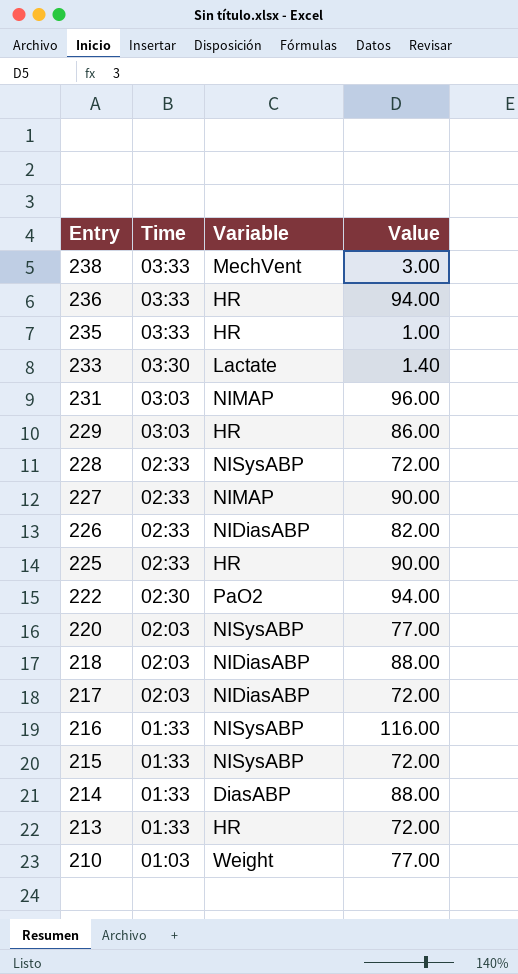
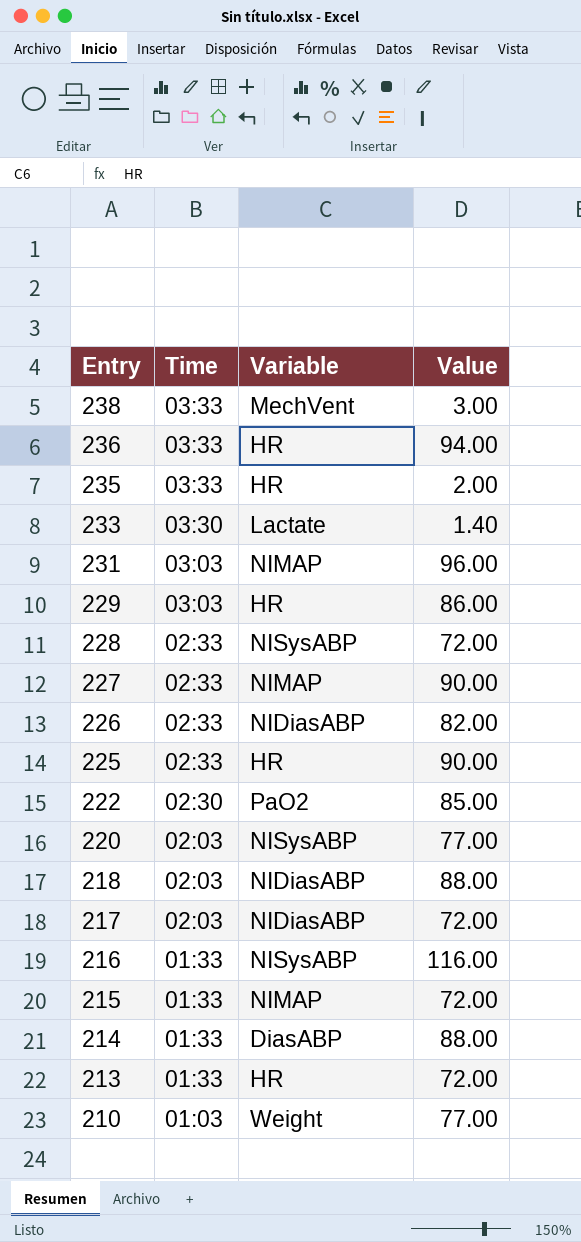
235 | Value: 1.00 -> 2.00
222 | Value: 94.00 -> 85.00
215 | Variable: NISysABP -> NIMAP

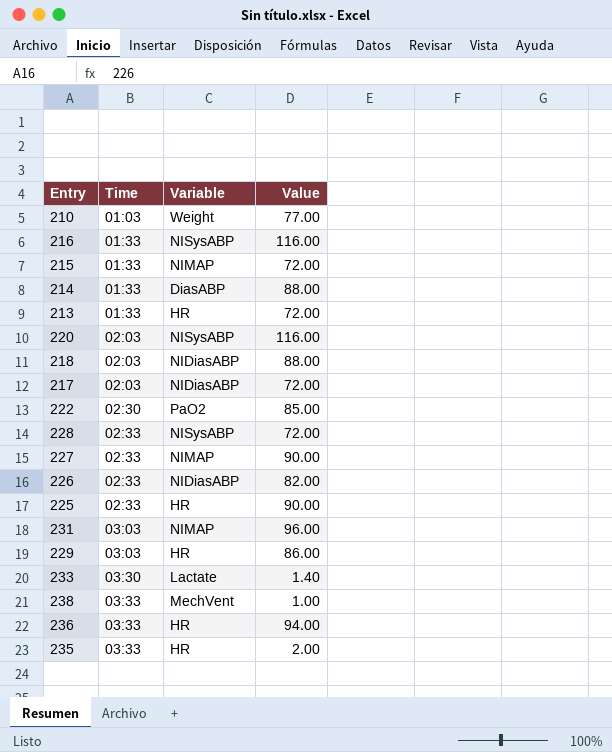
row order: Entry descending -> Time ascending
220 | Value: 77.00 -> 116.00
238 | Value: 3.00 -> 1.00

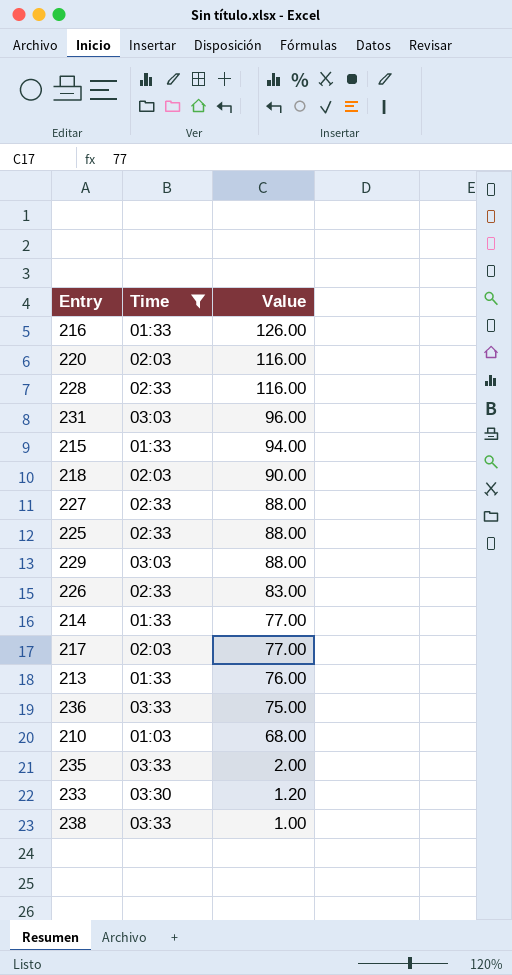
filter: none -> Time != 02:30
row order: Time ascending -> Value descending
column Variable | position: 3 -> none
216 | Value: 116.00 -> 126.00
228 | Value: 72.00 -> 116.00
215 | Value: 72.00 -> 94.00
218 | Value: 88.00 -> 90.00
227 | Value: 90.00 -> 88.00
225 | Value: 90.00 -> 88.00
229 | Value: 86.00 -> 88.00
226 | Value: 82.00 -> 83.00
214 | Value: 88.00 -> 77.00
217 | Value: 72.00 -> 77.00
213 | Value: 72.00 -> 76.00
236 | Value: 94.00 -> 75.00
210 | Value: 77.00 -> 68.00
233 | Value: 1.40 -> 1.20

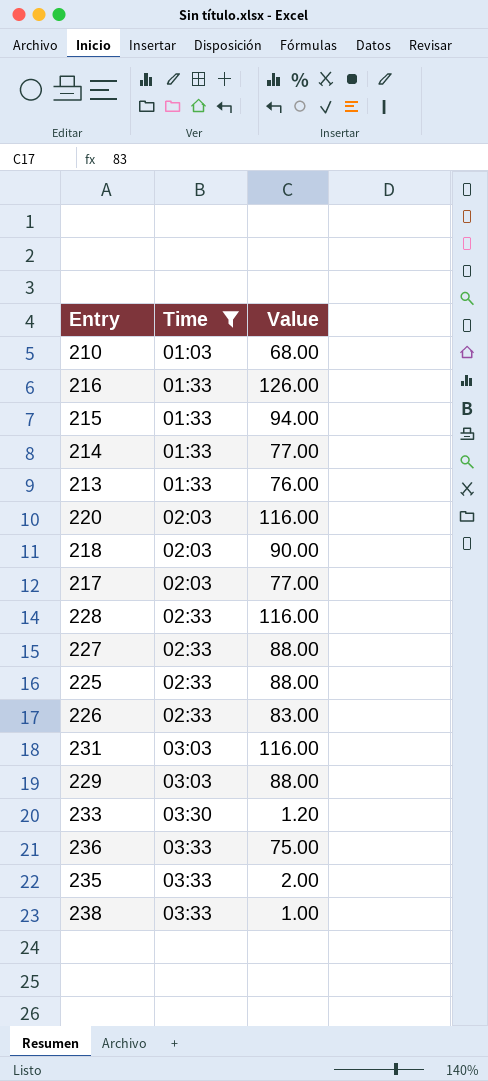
row order: Value descending -> Time ascending
231 | Value: 96.00 -> 116.00

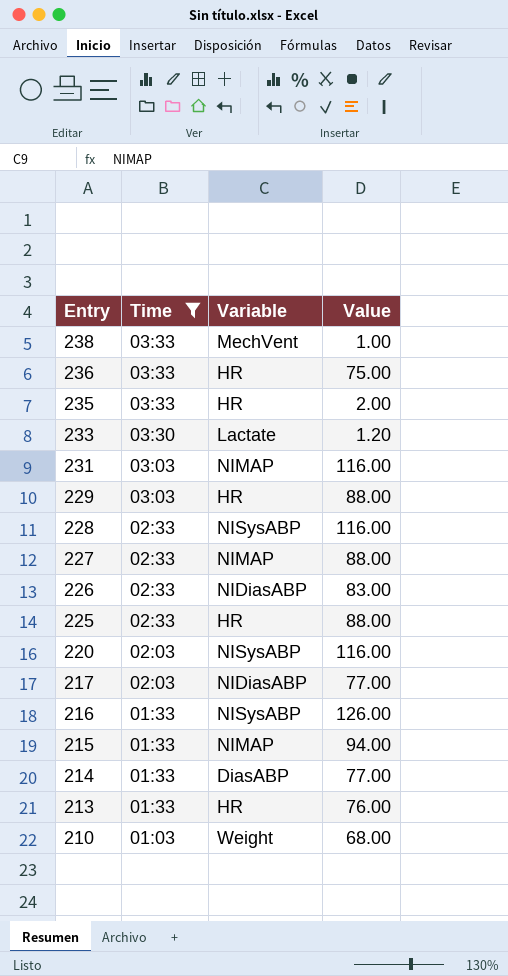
row order: Time ascending -> Entry descending
column Variable | position: none -> 3
row 218: 02:03 | 90.00 -> none

